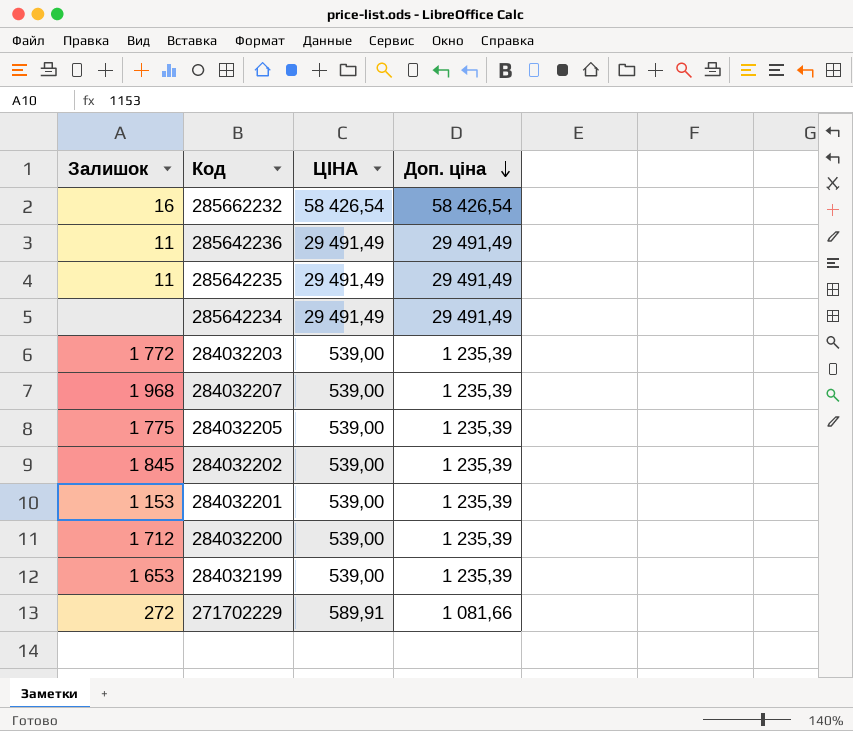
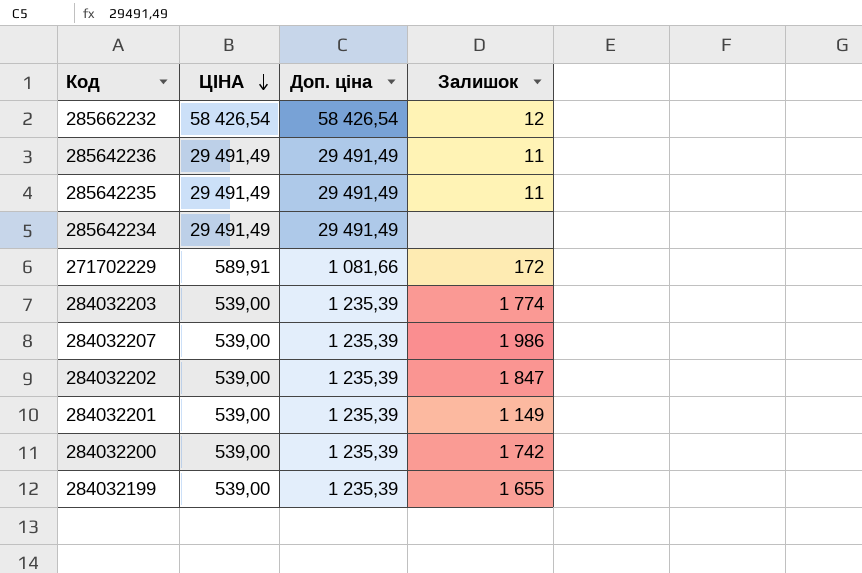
row order: Доп. ціна descending -> ЦІНА descending
column Залишок | position: 1 -> 4
row 284032205: 1 775 | 539,00 | 1 235,39 -> none
285662232 | Залишок: 16 -> 12
271702229 | Залишок: 272 -> 172
284032203 | Залишок: 1 772 -> 1 774
284032207 | Залишок: 1 968 -> 1 986
284032202 | Залишок: 1 845 -> 1 847
284032201 | Залишок: 1 153 -> 1 149
284032200 | Залишок: 1 712 -> 1 742
284032199 | Залишок: 1 653 -> 1 655

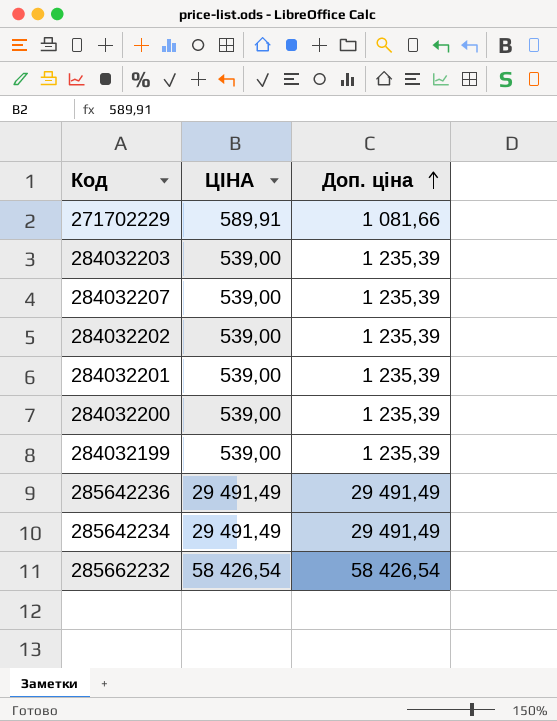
row order: ЦІНА descending -> Доп. ціна ascending
column Залишок | position: 4 -> none
row 285642235: 29 491,49 | 29 491,49 | 11 -> none

